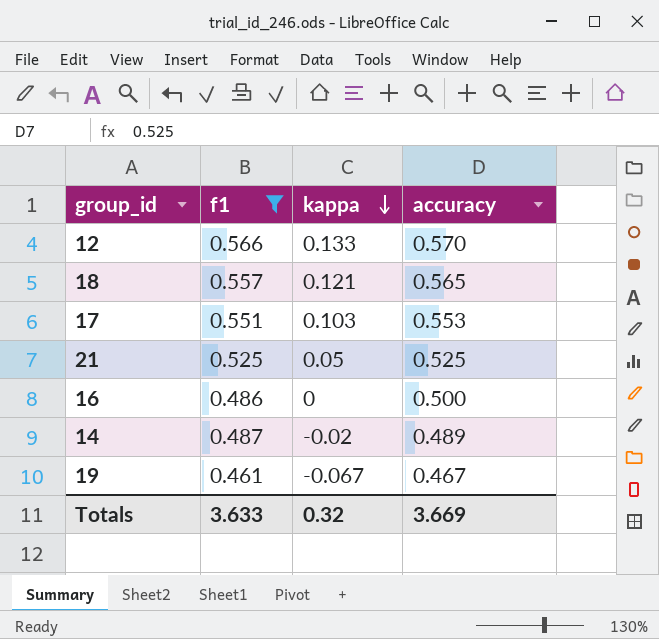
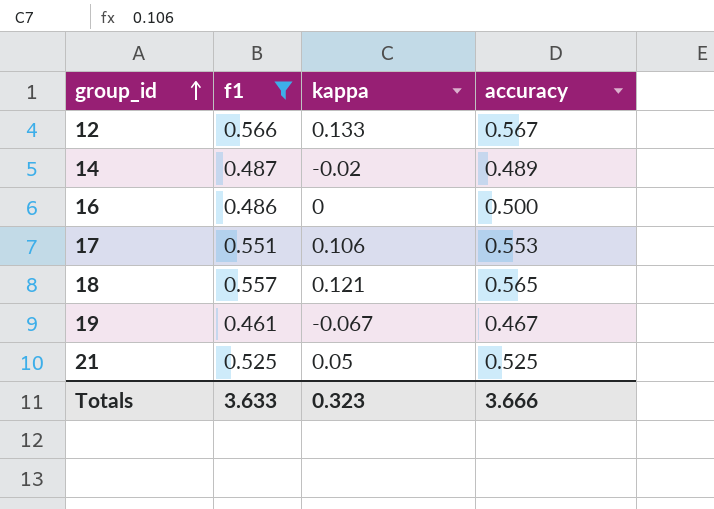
row order: kappa descending -> group_id ascending
12 | accuracy: 0.570 -> 0.567
17 | kappa: 0.103 -> 0.106
Totals | kappa: 0.32 -> 0.323
Totals | accuracy: 3.669 -> 3.666

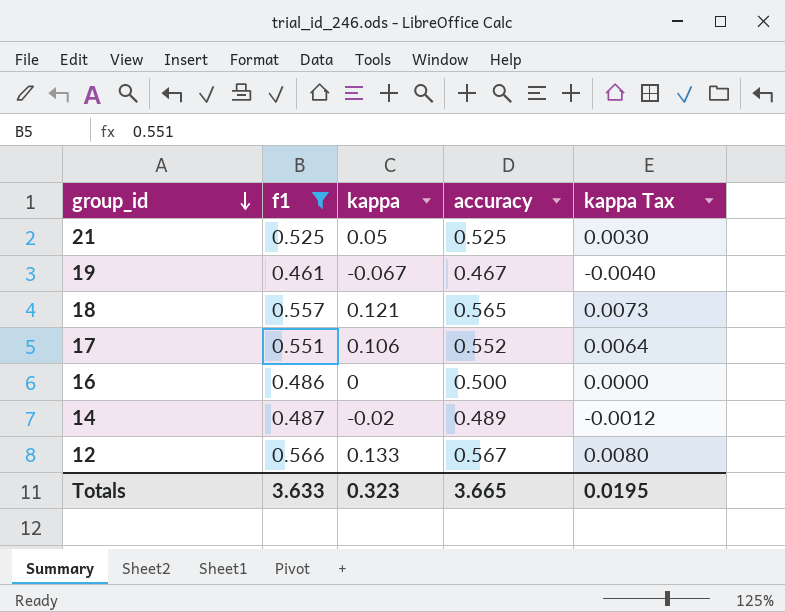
row order: group_id ascending -> group_id descending
column kappa Tax | formula: none -> [kappa] * 0.06
17 | accuracy: 0.553 -> 0.552
Totals | accuracy: 3.666 -> 3.665

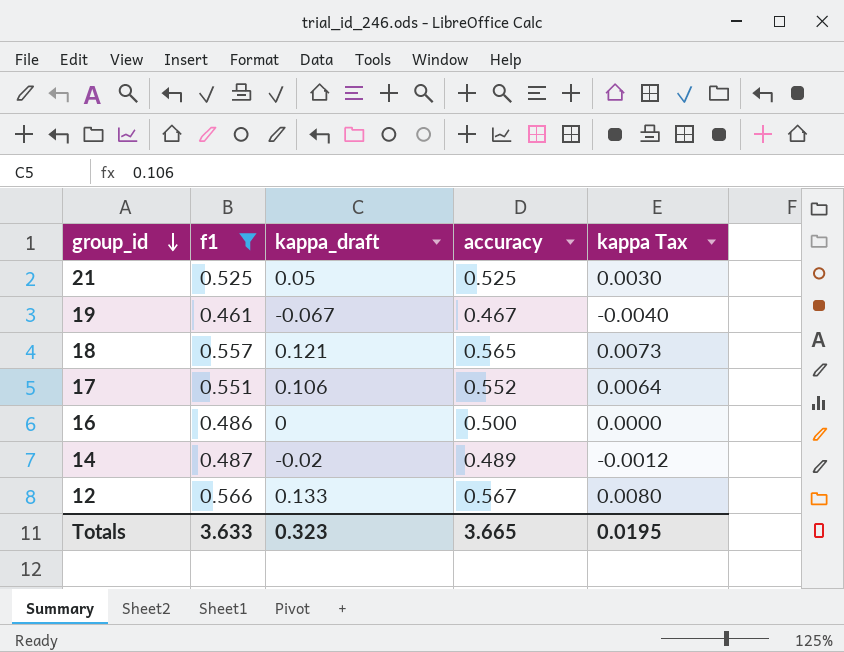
column name: kappa -> kappa_draft

